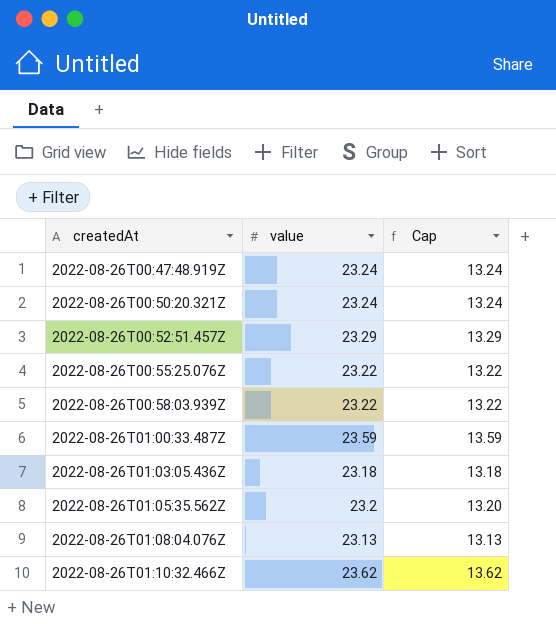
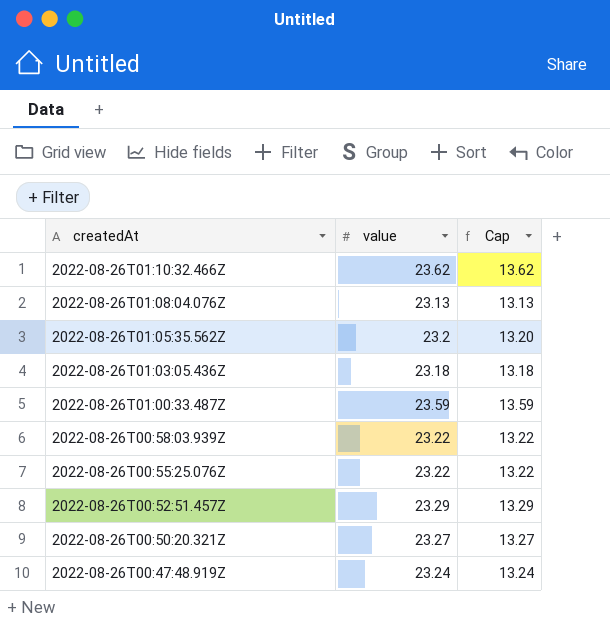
row order: createdAt ascending -> createdAt descending
2022-08-26T00:50:20.321Z | value: 23.24 -> 23.27
2022-08-26T00:50:20.321Z | Cap: 13.24 -> 13.27

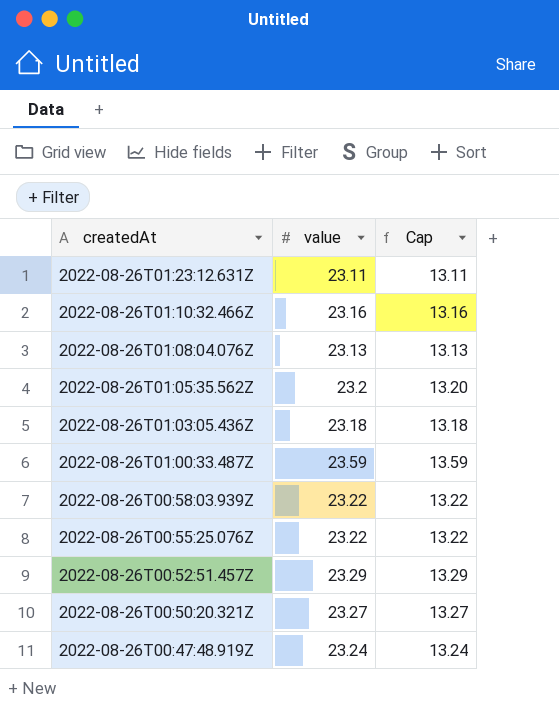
row 2022-08-26T01:23:12.631Z: none -> 23.11 | 13.11
2022-08-26T01:10:32.466Z | value: 23.62 -> 23.16
2022-08-26T01:10:32.466Z | Cap: 13.62 -> 13.16

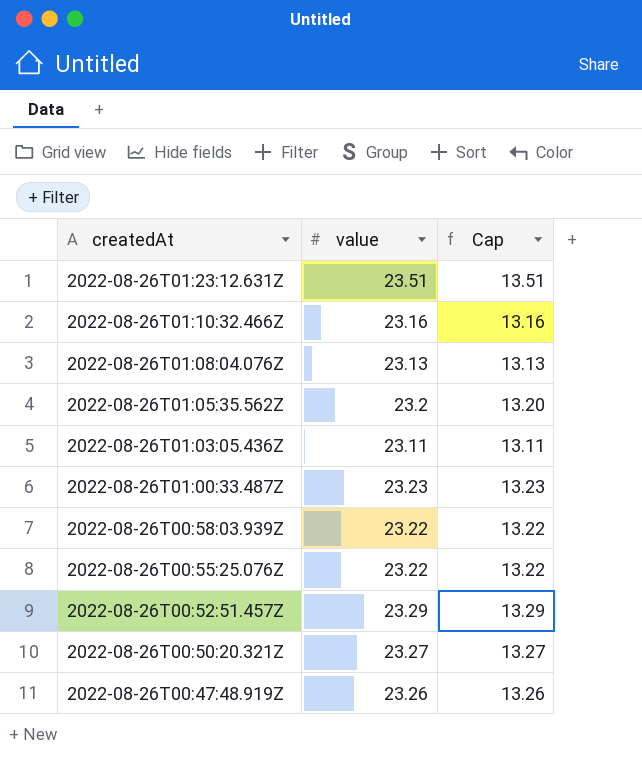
2022-08-26T01:23:12.631Z | value: 23.11 -> 23.51
2022-08-26T01:23:12.631Z | Cap: 13.11 -> 13.51
2022-08-26T01:03:05.436Z | value: 23.18 -> 23.11
2022-08-26T01:03:05.436Z | Cap: 13.18 -> 13.11
2022-08-26T01:00:33.487Z | value: 23.59 -> 23.23
2022-08-26T01:00:33.487Z | Cap: 13.59 -> 13.23
2022-08-26T00:47:48.919Z | value: 23.24 -> 23.26
2022-08-26T00:47:48.919Z | Cap: 13.24 -> 13.26

